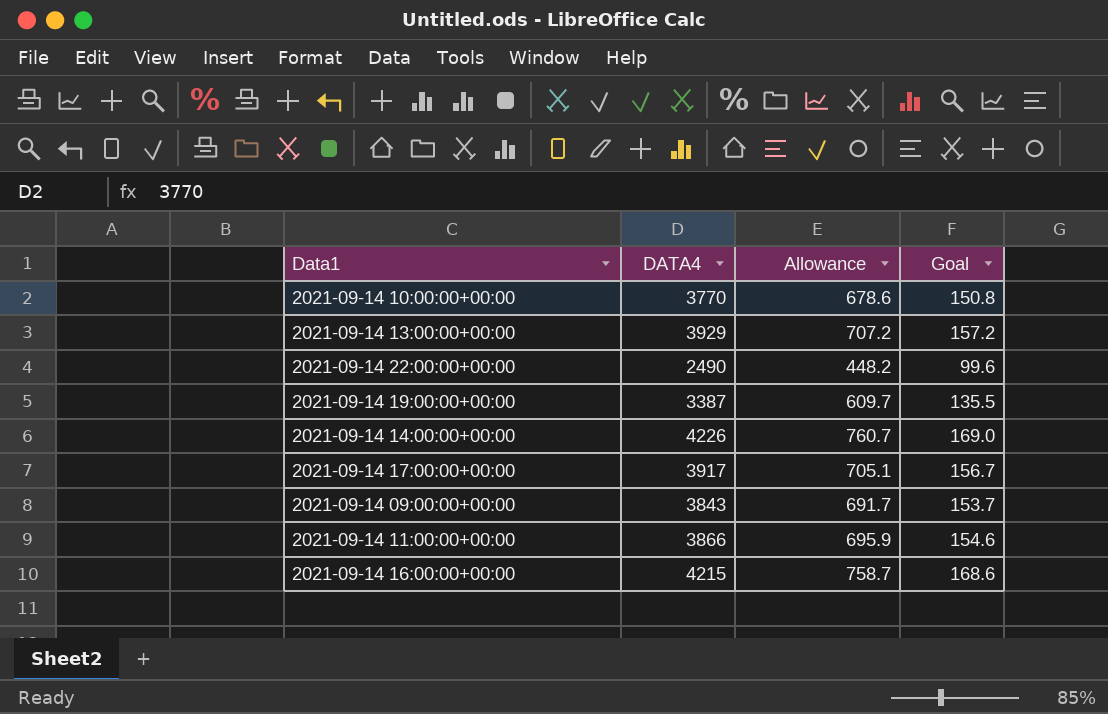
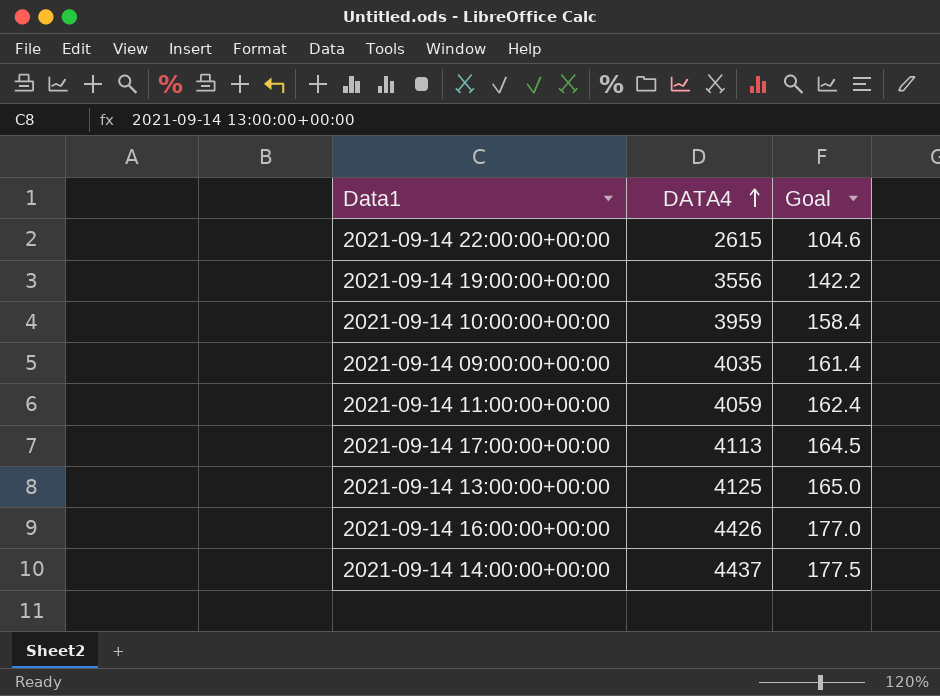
row order: none -> DATA4 ascending
column Allowance | formula: [DATA4] * 0.18 -> none
2021-09-14 22:00:00+00:00 | DATA4: 2490 -> 2615
2021-09-14 22:00:00+00:00 | Goal: 99.6 -> 104.6
2021-09-14 19:00:00+00:00 | DATA4: 3387 -> 3556
2021-09-14 19:00:00+00:00 | Goal: 135.5 -> 142.2
2021-09-14 10:00:00+00:00 | DATA4: 3770 -> 3959
2021-09-14 10:00:00+00:00 | Goal: 150.8 -> 158.4
2021-09-14 09:00:00+00:00 | DATA4: 3843 -> 4035
2021-09-14 09:00:00+00:00 | Goal: 153.7 -> 161.4
2021-09-14 11:00:00+00:00 | DATA4: 3866 -> 4059
2021-09-14 11:00:00+00:00 | Goal: 154.6 -> 162.4
2021-09-14 17:00:00+00:00 | DATA4: 3917 -> 4113
2021-09-14 17:00:00+00:00 | Goal: 156.7 -> 164.5
2021-09-14 13:00:00+00:00 | DATA4: 3929 -> 4125
2021-09-14 13:00:00+00:00 | Goal: 157.2 -> 165.0
2021-09-14 16:00:00+00:00 | DATA4: 4215 -> 4426
2021-09-14 16:00:00+00:00 | Goal: 168.6 -> 177.0
2021-09-14 14:00:00+00:00 | DATA4: 4226 -> 4437
2021-09-14 14:00:00+00:00 | Goal: 169.0 -> 177.5

